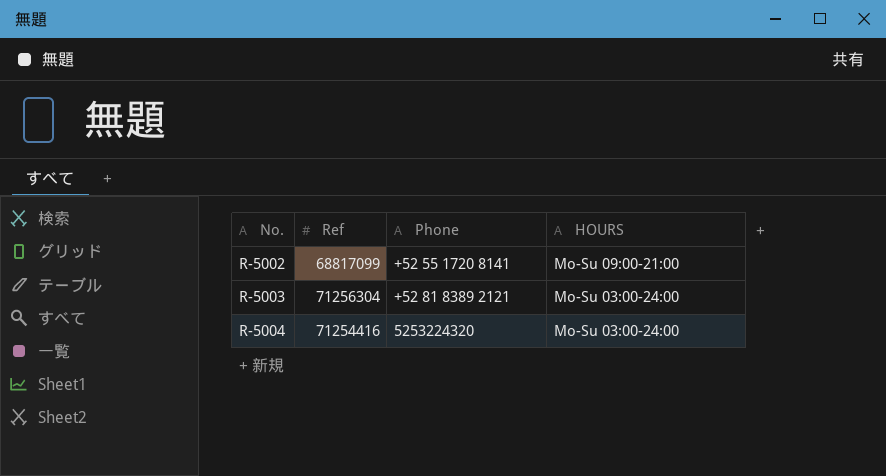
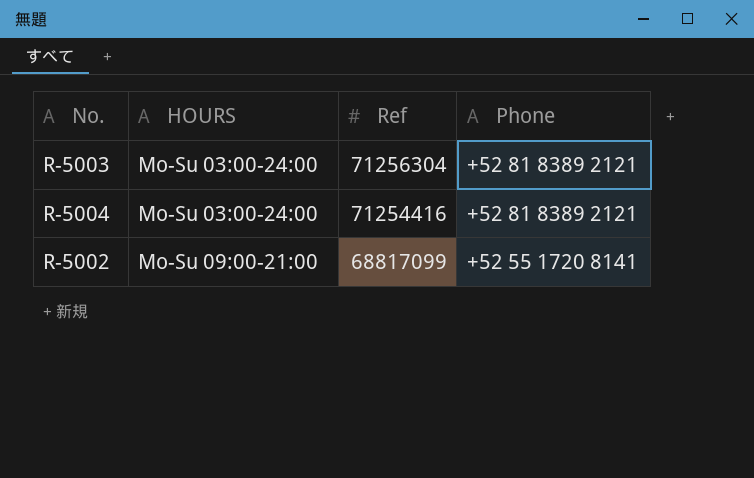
row order: No. ascending -> HOURS ascending
column HOURS | position: 4 -> 2
R-5004 | Phone: 5253224320 -> +52 81 8389 2121

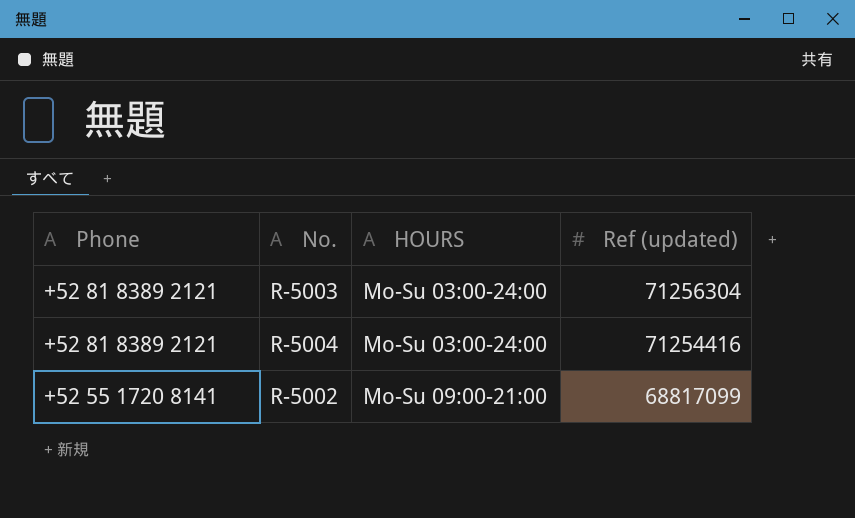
column Phone | position: 4 -> 1
column name: Ref -> Ref (updated)

